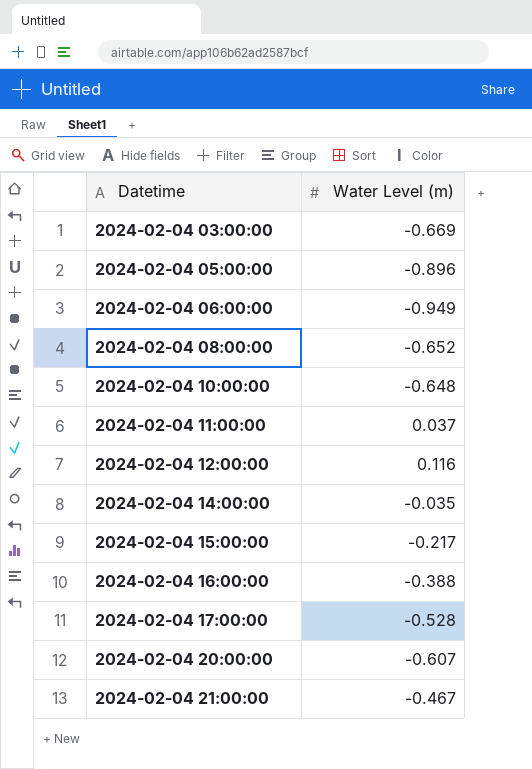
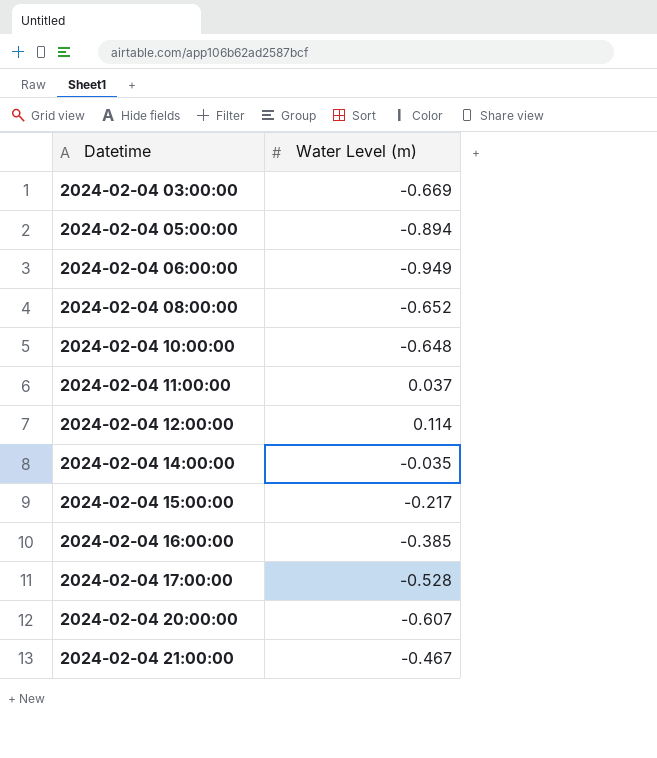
2024-02-04 05:00:00 | Water Level (m): -0.896 -> -0.894
2024-02-04 12:00:00 | Water Level (m): 0.116 -> 0.114
2024-02-04 16:00:00 | Water Level (m): -0.388 -> -0.385

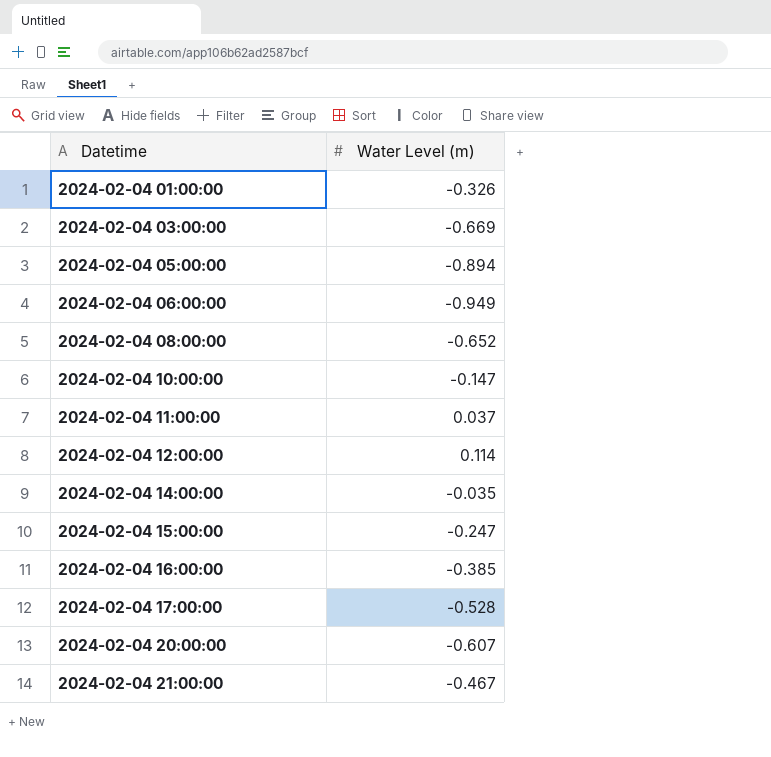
row 2024-02-04 01:00:00: none -> -0.326
2024-02-04 10:00:00 | Water Level (m): -0.648 -> -0.147
2024-02-04 15:00:00 | Water Level (m): -0.217 -> -0.247

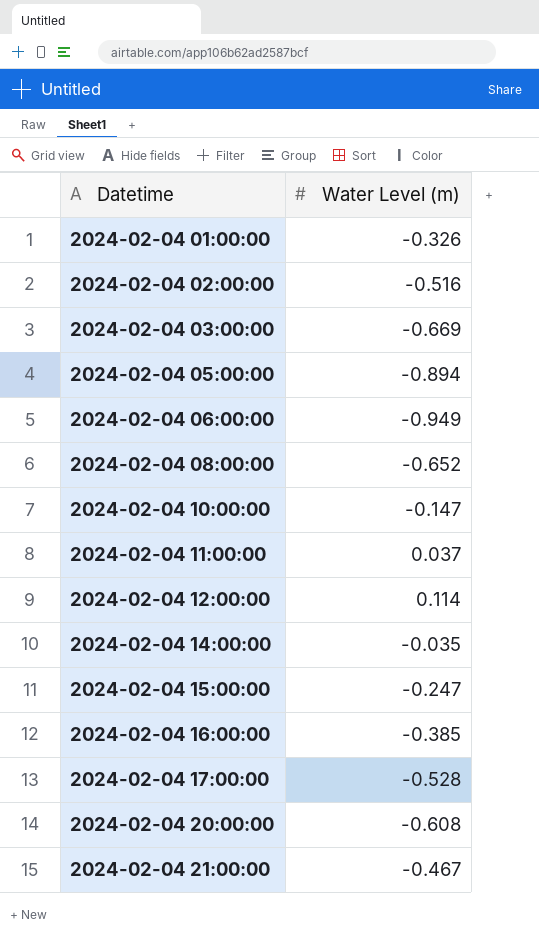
row 2024-02-04 02:00:00: none -> -0.516
2024-02-04 20:00:00 | Water Level (m): -0.607 -> -0.608

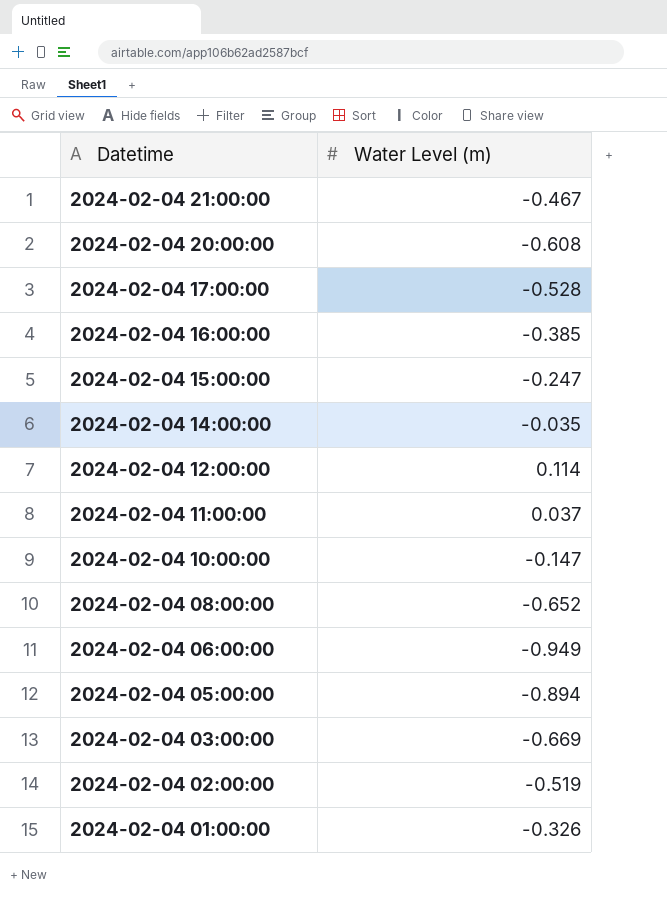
row order: Datetime ascending -> Datetime descending
2024-02-04 02:00:00 | Water Level (m): -0.516 -> -0.519

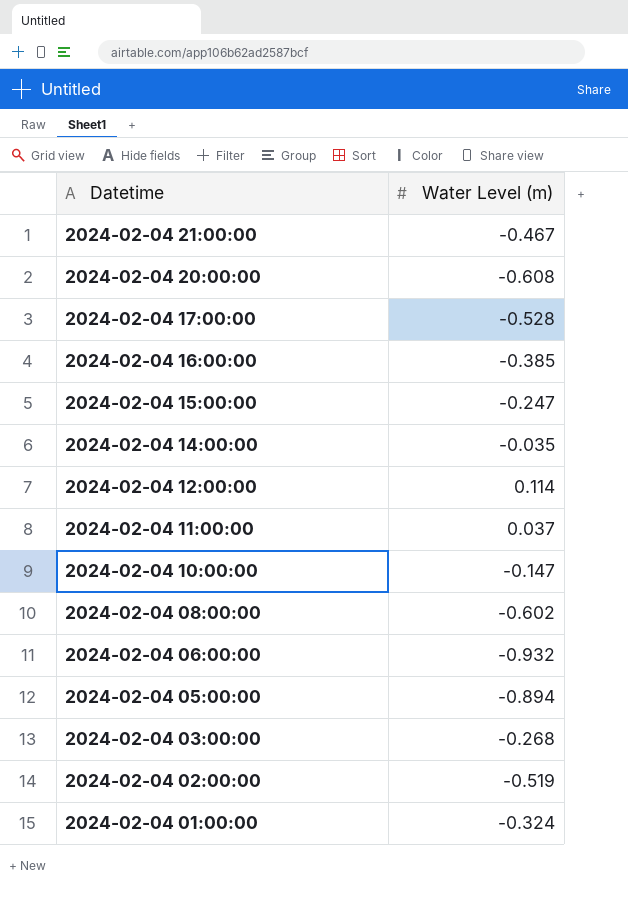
2024-02-04 08:00:00 | Water Level (m): -0.652 -> -0.602
2024-02-04 06:00:00 | Water Level (m): -0.949 -> -0.932
2024-02-04 03:00:00 | Water Level (m): -0.669 -> -0.268
2024-02-04 01:00:00 | Water Level (m): -0.326 -> -0.324

